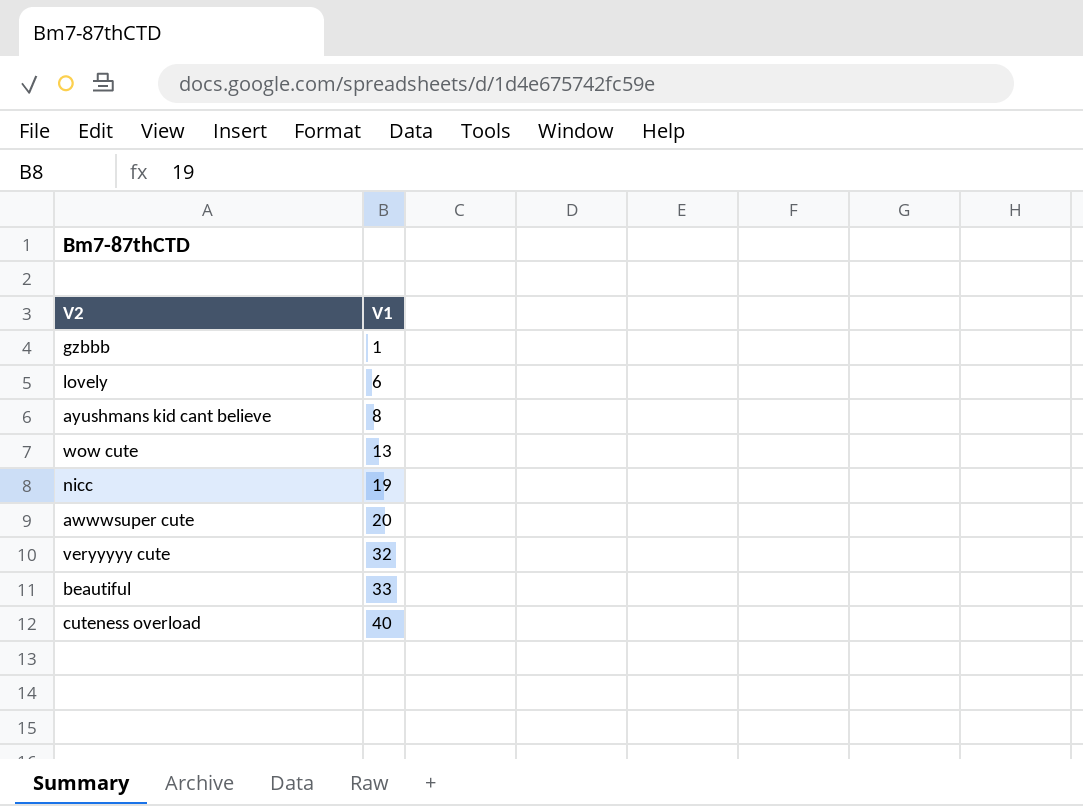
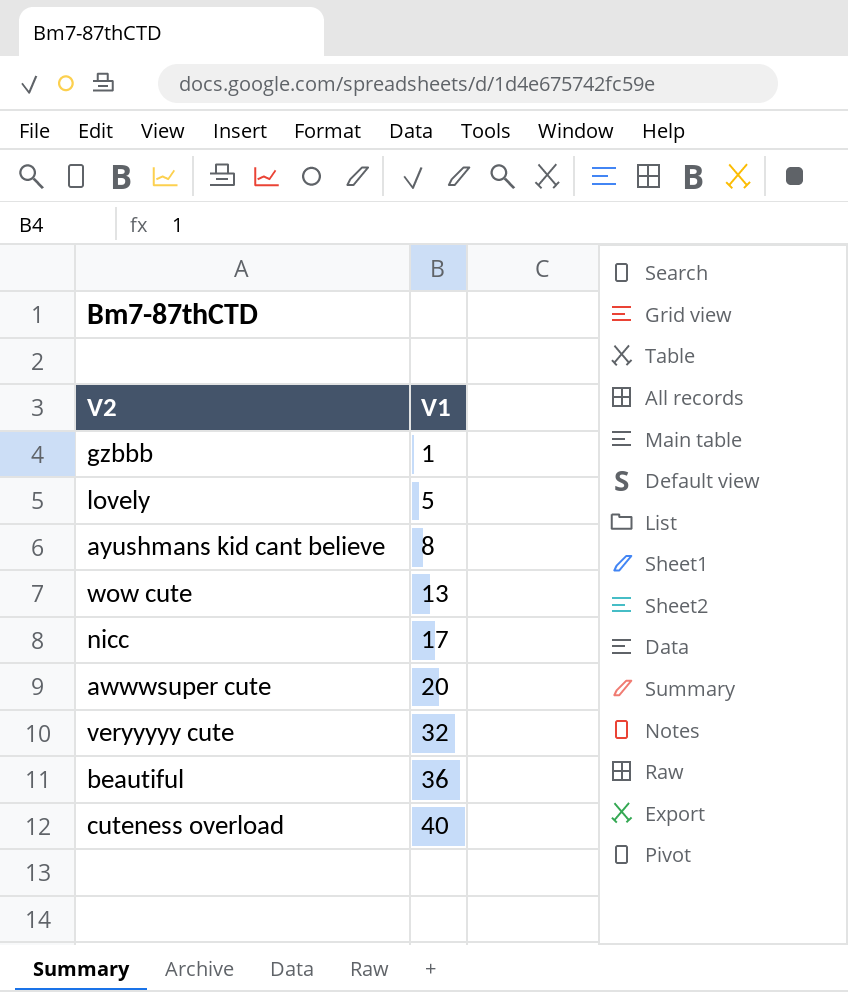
lovely | V1: 6 -> 5
nicc | V1: 19 -> 17
beautiful | V1: 33 -> 36

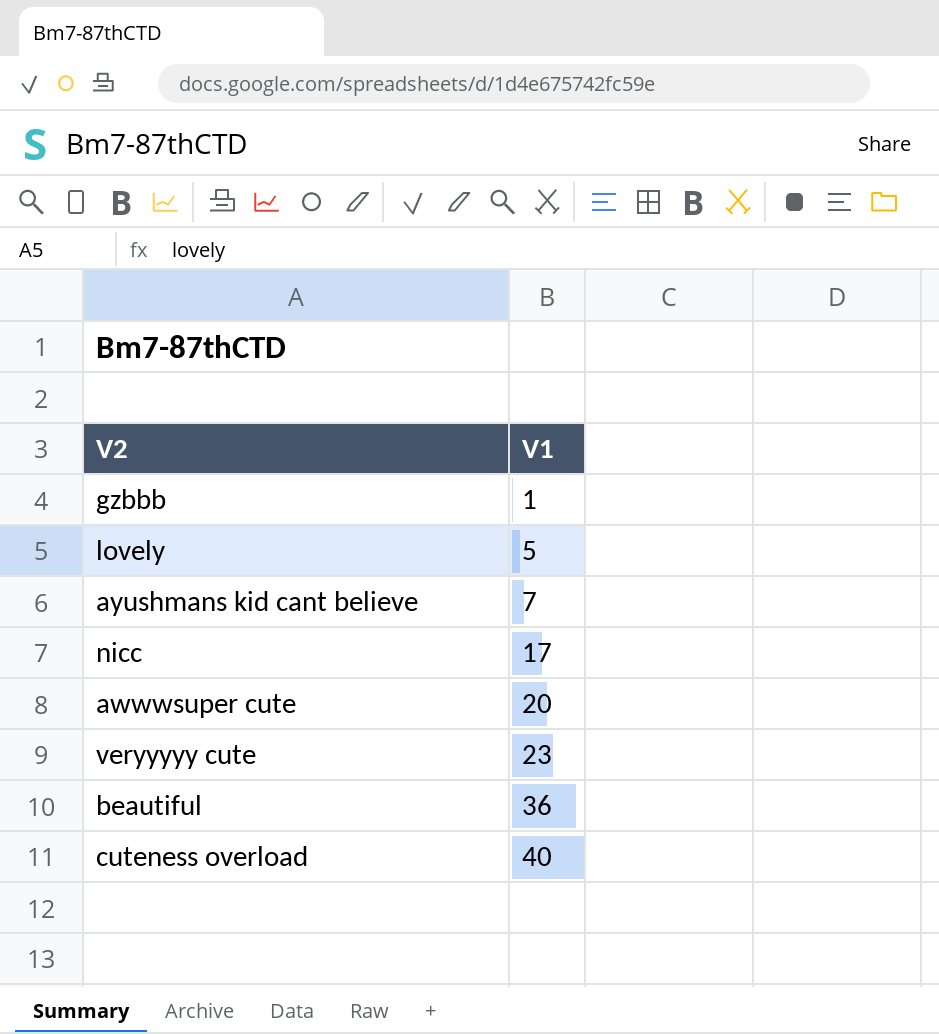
row wow cute: 13 -> none
ayushmans kid cant believe | V1: 8 -> 7
veryyyyy cute | V1: 32 -> 23

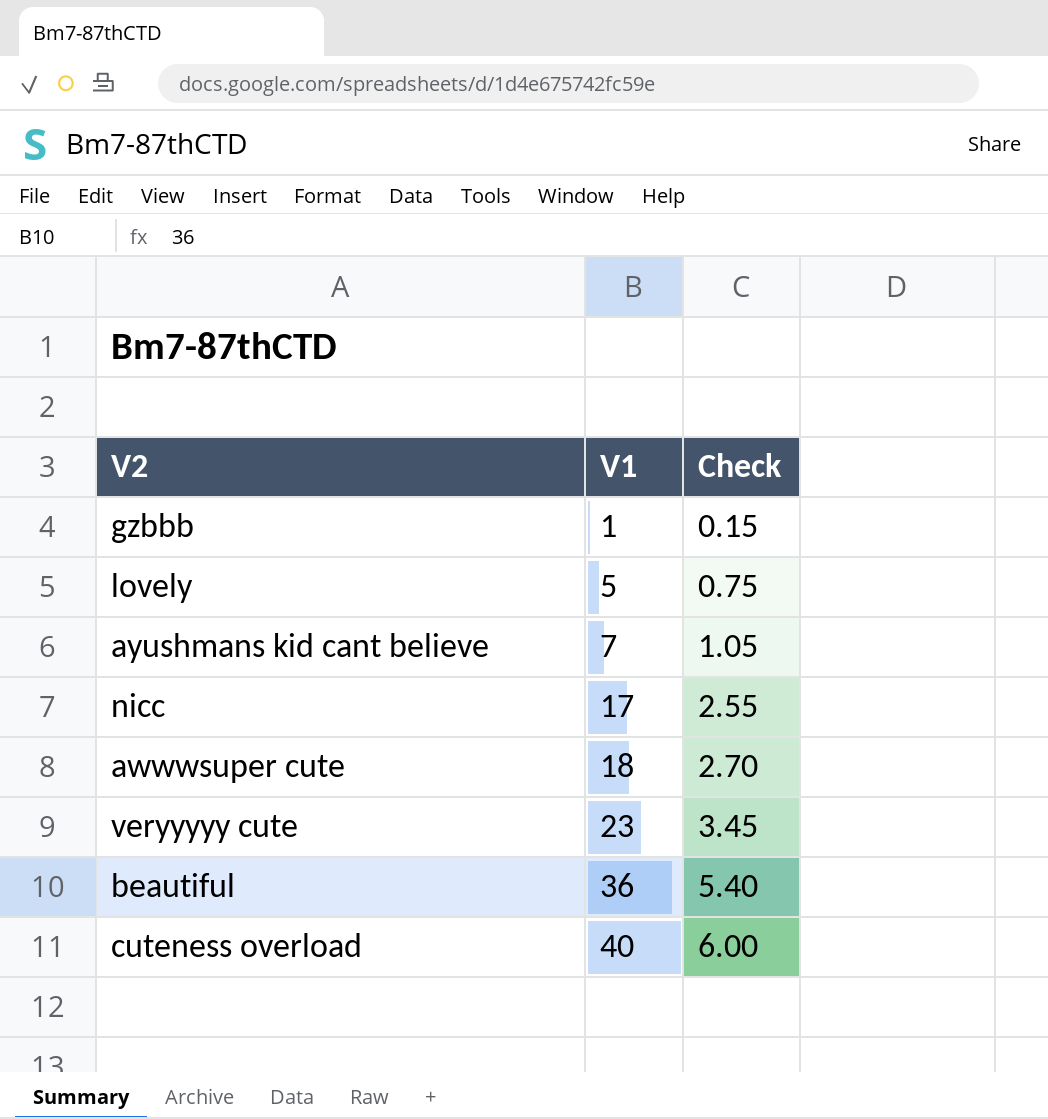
column Check | formula: none -> [V1] * 0.15
awwwsuper cute | V1: 20 -> 18

